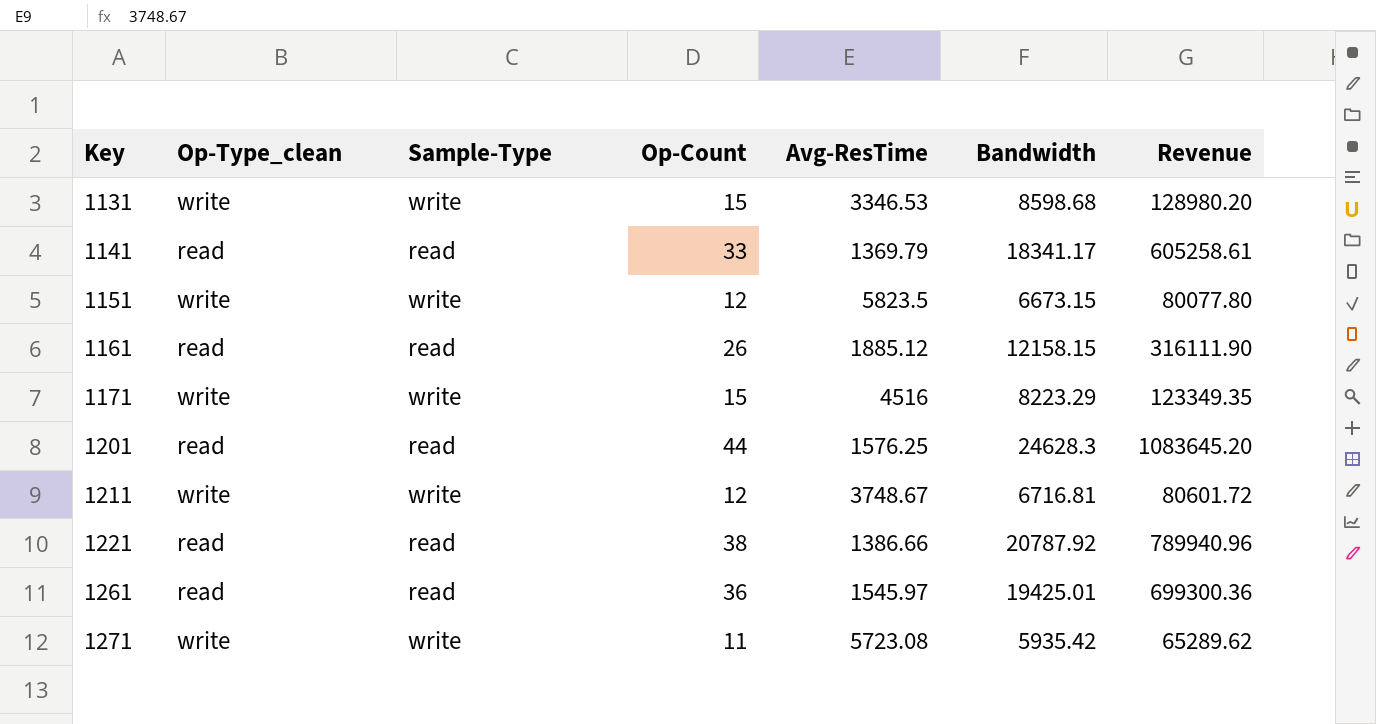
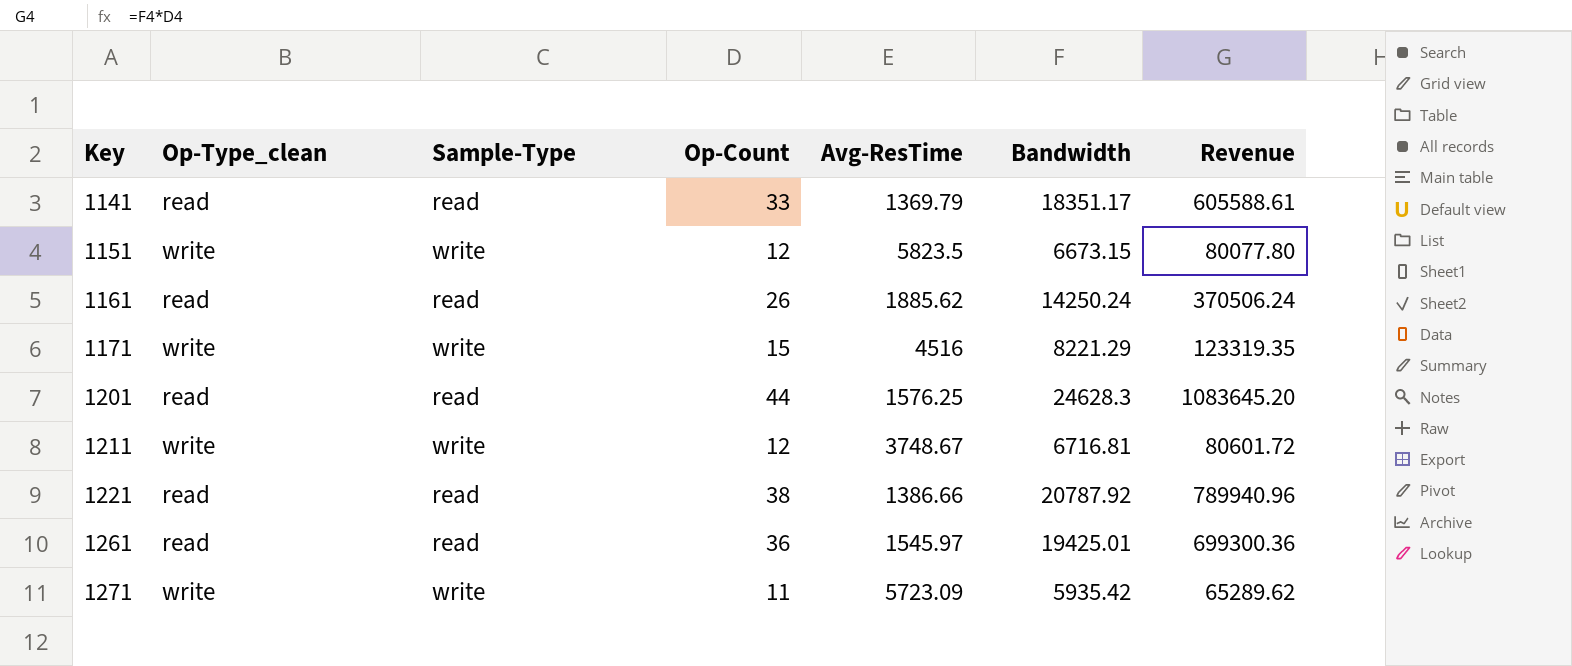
row 1131: write | write | 15 | 3346.53 | 8598.68 | 128980.20 -> none
1141 | Bandwidth: 18341.17 -> 18351.17
1141 | Revenue: 605258.61 -> 605588.61
1161 | Avg-ResTime: 1885.12 -> 1885.62
1161 | Bandwidth: 12158.15 -> 14250.24
1161 | Revenue: 316111.90 -> 370506.24
1171 | Bandwidth: 8223.29 -> 8221.29
1171 | Revenue: 123349.35 -> 123319.35
1271 | Avg-ResTime: 5723.08 -> 5723.09

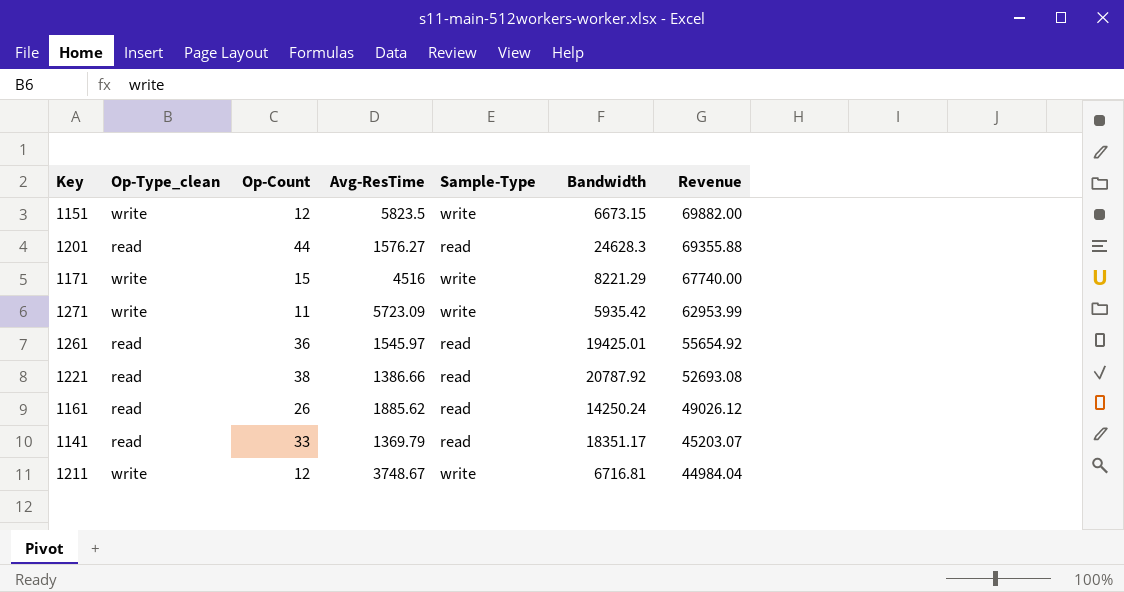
row order: Key ascending -> Revenue descending
column Sample-Type | position: 3 -> 5
column Revenue | formula: [Op-Count] * [Bandwidth] -> [Op-Count] * [Avg-ResTime]
1201 | Avg-ResTime: 1576.25 -> 1576.27

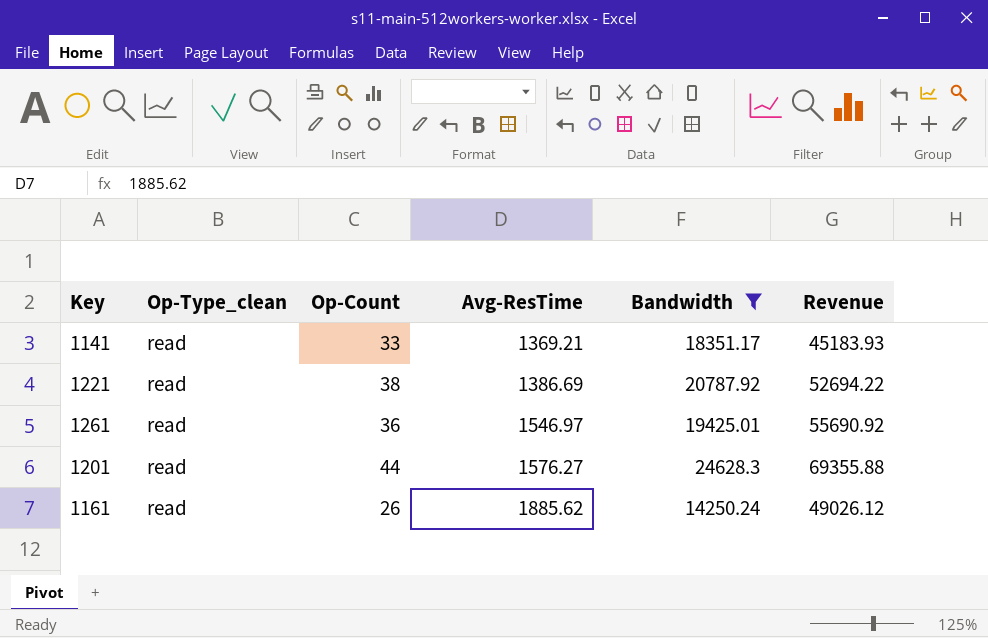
filter: none -> Bandwidth >= 14250.24
row order: Revenue descending -> Avg-ResTime ascending
column Sample-Type | position: 5 -> none
1141 | Avg-ResTime: 1369.79 -> 1369.21
1141 | Revenue: 45203.07 -> 45183.93
1221 | Avg-ResTime: 1386.66 -> 1386.69
1221 | Revenue: 52693.08 -> 52694.22
1261 | Avg-ResTime: 1545.97 -> 1546.97
1261 | Revenue: 55654.92 -> 55690.92

